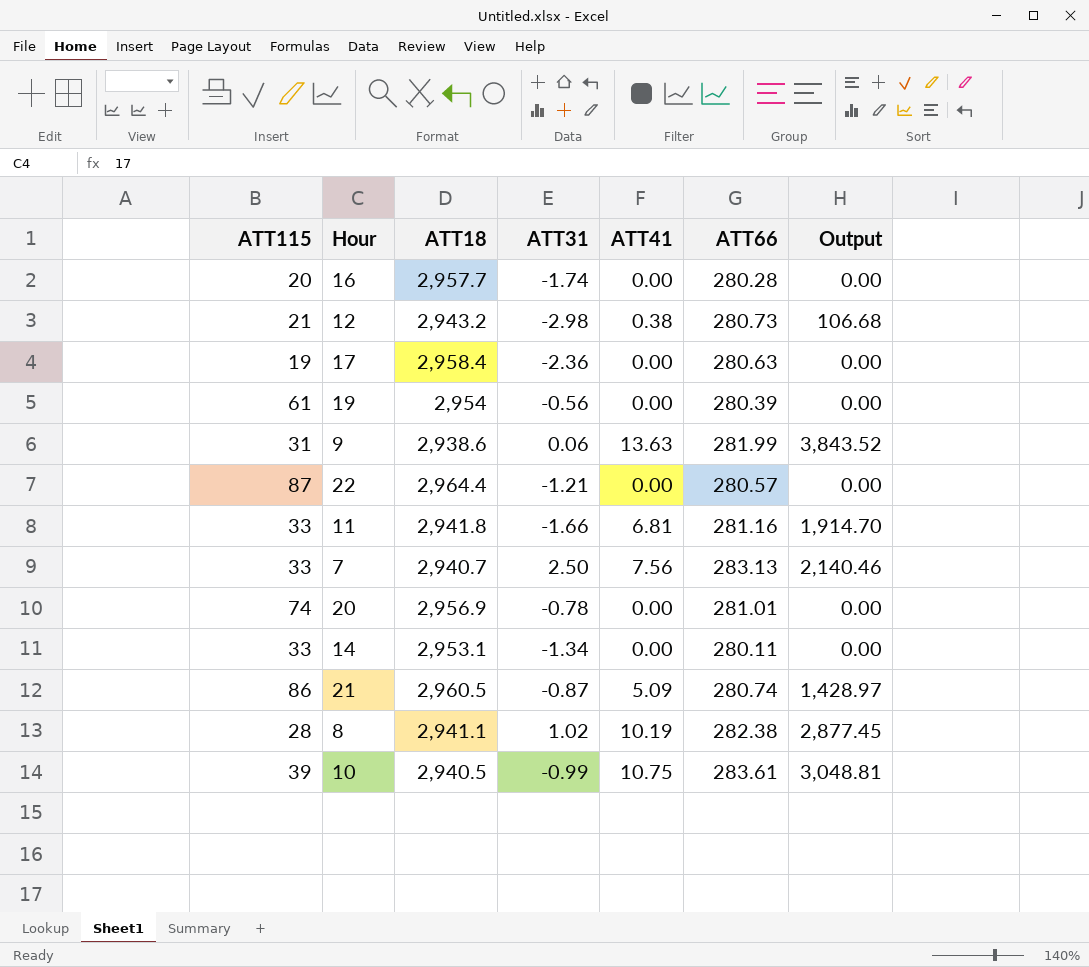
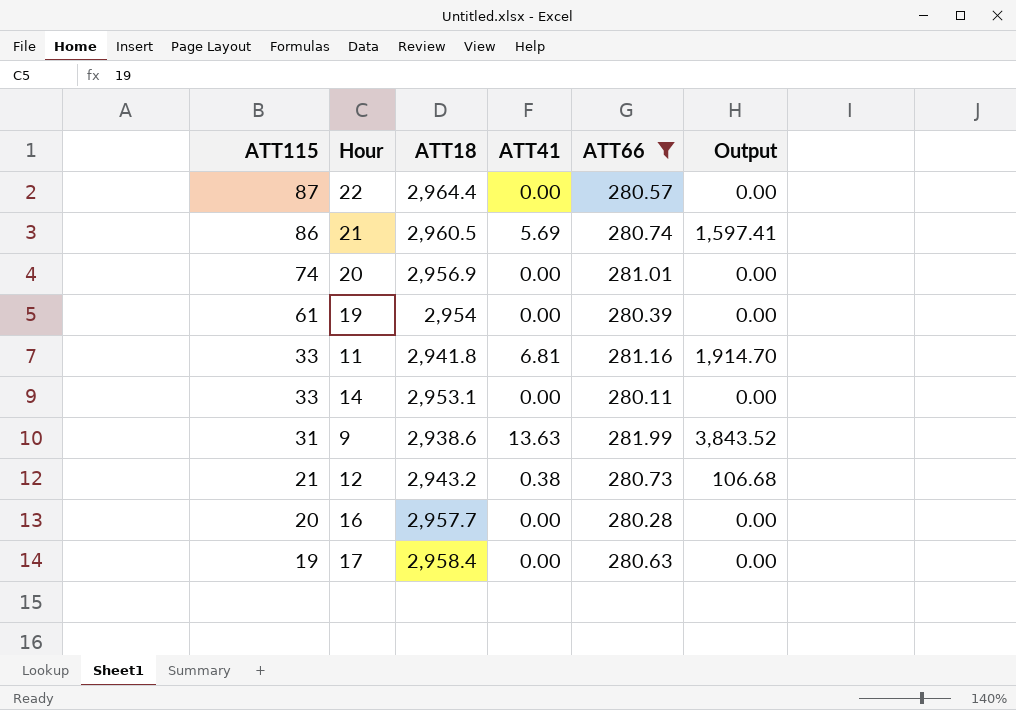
filter: none -> ATT66 <= 281.99
row order: none -> ATT115 descending
column ATT31 | position: 4 -> none
21 | ATT41: 5.09 -> 5.69
21 | Output: 1,428.97 -> 1,597.41

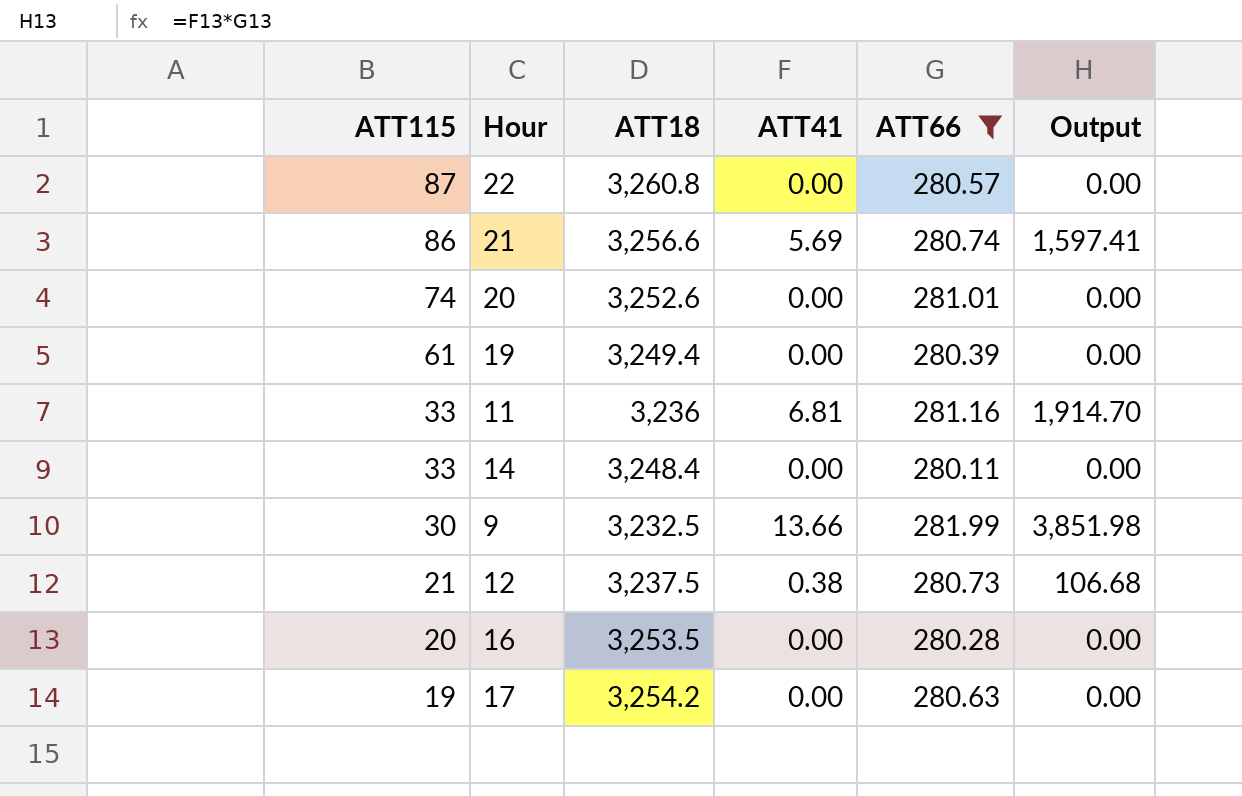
22 | ATT18: 2,964.4 -> 3,260.8
21 | ATT18: 2,960.5 -> 3,256.6
20 | ATT18: 2,956.9 -> 3,252.6
19 | ATT18: 2,954 -> 3,249.4
11 | ATT18: 2,941.8 -> 3,236
14 | ATT18: 2,953.1 -> 3,248.4
9 | ATT115: 31 -> 30
9 | ATT18: 2,938.6 -> 3,232.5
9 | ATT41: 13.63 -> 13.66
9 | Output: 3,843.52 -> 3,851.98
12 | ATT18: 2,943.2 -> 3,237.5
16 | ATT18: 2,957.7 -> 3,253.5
17 | ATT18: 2,958.4 -> 3,254.2

